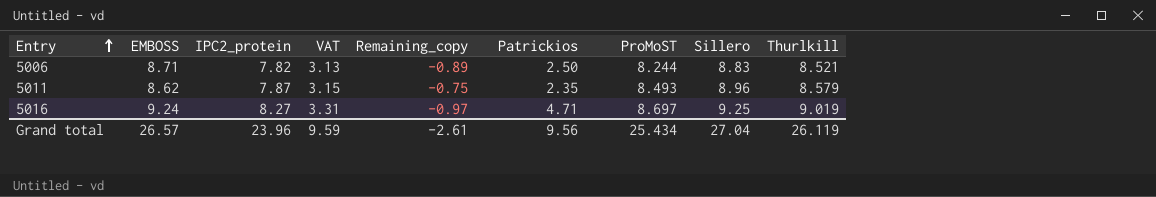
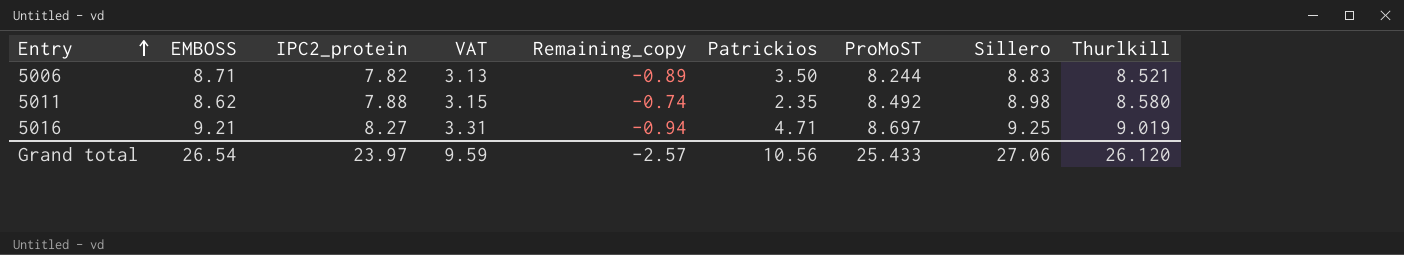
5006 | Patrickios: 2.50 -> 3.50
5011 | IPC2_protein: 7.87 -> 7.88
5011 | Remaining_copy: -0.75 -> -0.74
5011 | ProMoST: 8.493 -> 8.492
5011 | Sillero: 8.96 -> 8.98
5011 | Thurlkill: 8.579 -> 8.580
5016 | EMBOSS: 9.24 -> 9.21
5016 | Remaining_copy: -0.97 -> -0.94
Grand total | EMBOSS: 26.57 -> 26.54
Grand total | IPC2_protein: 23.96 -> 23.97
Grand total | Remaining_copy: -2.61 -> -2.57
Grand total | Patrickios: 9.56 -> 10.56
Grand total | ProMoST: 25.434 -> 25.433
Grand total | Sillero: 27.04 -> 27.06
Grand total | Thurlkill: 26.119 -> 26.120

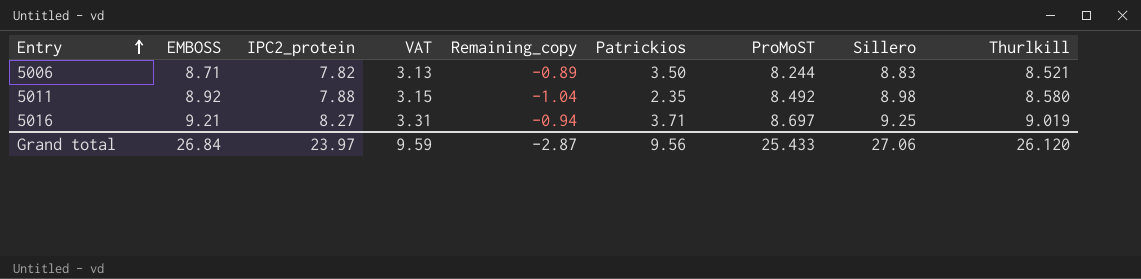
5011 | EMBOSS: 8.62 -> 8.92
5011 | Remaining_copy: -0.74 -> -1.04
5016 | Patrickios: 4.71 -> 3.71
Grand total | EMBOSS: 26.54 -> 26.84
Grand total | Remaining_copy: -2.57 -> -2.87
Grand total | Patrickios: 10.56 -> 9.56

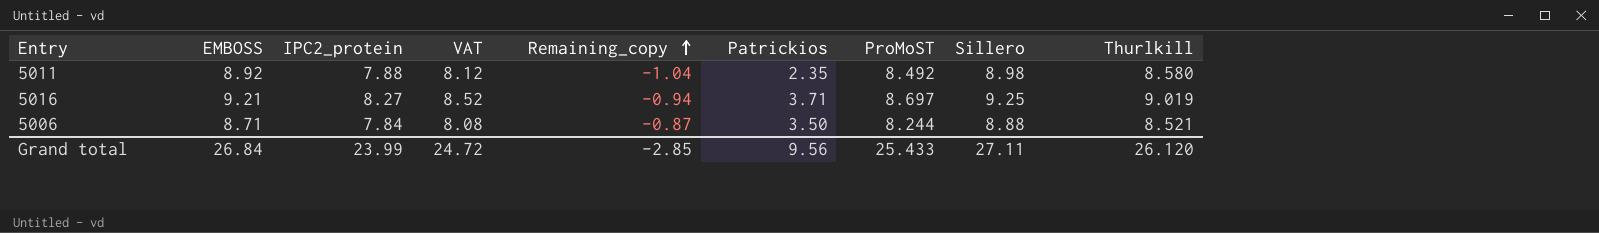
row order: Entry ascending -> Remaining_copy ascending
column VAT | formula: [IPC2_protein] * 0.4 -> [IPC2_protein] * 1.03
5006 | IPC2_protein: 7.82 -> 7.84
5006 | Remaining_copy: -0.89 -> -0.87
5006 | Sillero: 8.83 -> 8.88
Grand total | IPC2_protein: 23.97 -> 23.99
Grand total | VAT: 9.59 -> 24.72
Grand total | Remaining_copy: -2.87 -> -2.85
Grand total | Sillero: 27.06 -> 27.11

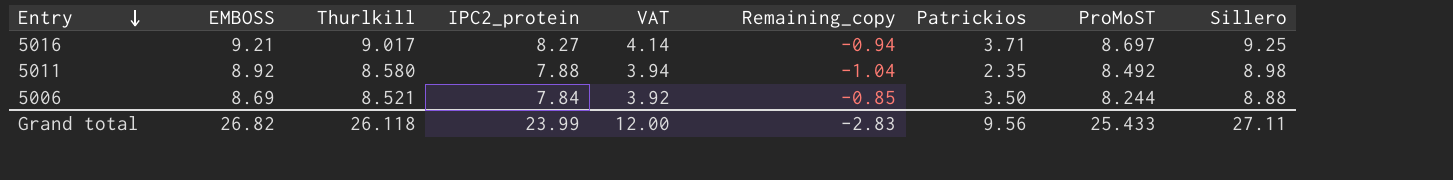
row order: Remaining_copy ascending -> Entry descending
column Thurlkill | position: 9 -> 3
column VAT | formula: [IPC2_protein] * 1.03 -> [IPC2_protein] * 0.5
5016 | Thurlkill: 9.019 -> 9.017
5006 | EMBOSS: 8.71 -> 8.69
5006 | Remaining_copy: -0.87 -> -0.85
Grand total | EMBOSS: 26.84 -> 26.82
Grand total | Thurlkill: 26.120 -> 26.118
Grand total | VAT: 24.72 -> 12.00
Grand total | Remaining_copy: -2.85 -> -2.83

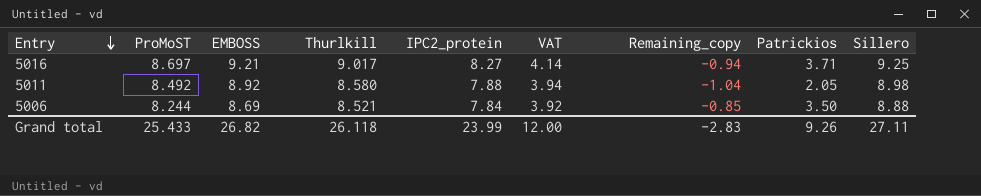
column ProMoST | position: 8 -> 2
5011 | Patrickios: 2.35 -> 2.05
Grand total | Patrickios: 9.56 -> 9.26

